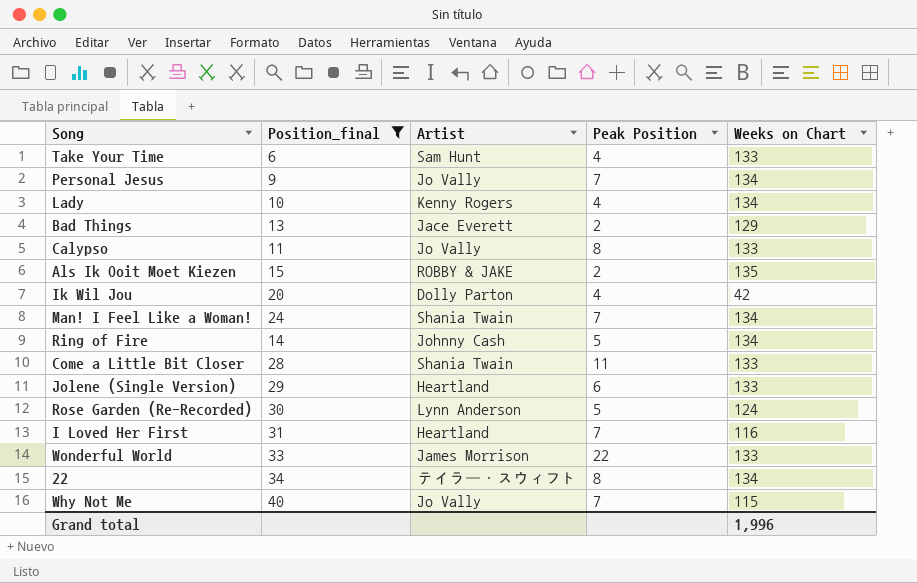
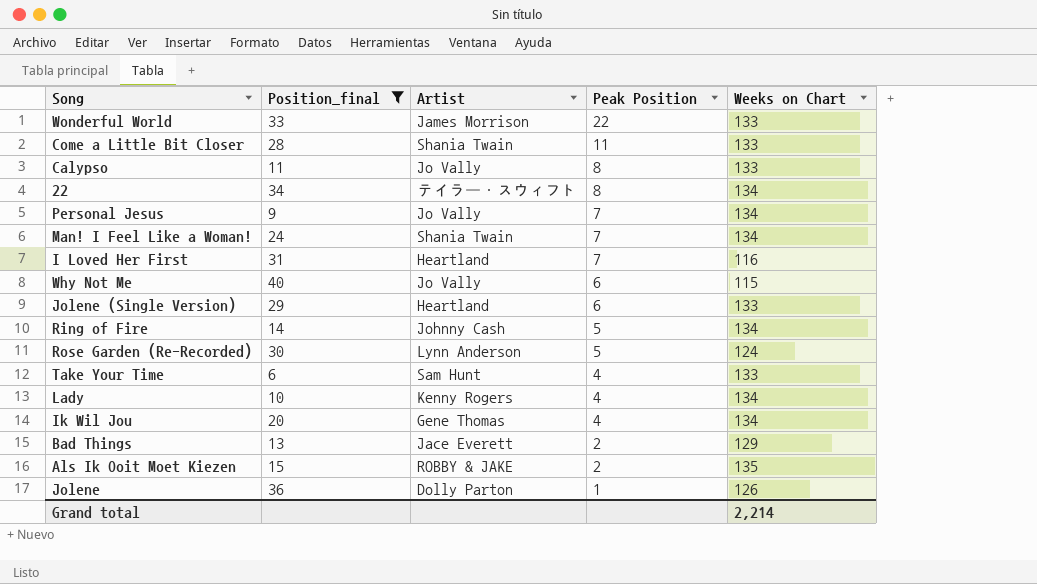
row order: none -> Peak Position descending
Why Not Me | Peak Position: 7 -> 6
Ik Wil Jou | Artist: Dolly Parton -> Gene Thomas
Ik Wil Jou | Weeks on Chart: 42 -> 134
row Jolene: none -> 36 | Dolly Parton | 1 | 126
Grand total | Weeks on Chart: 1,996 -> 2,214

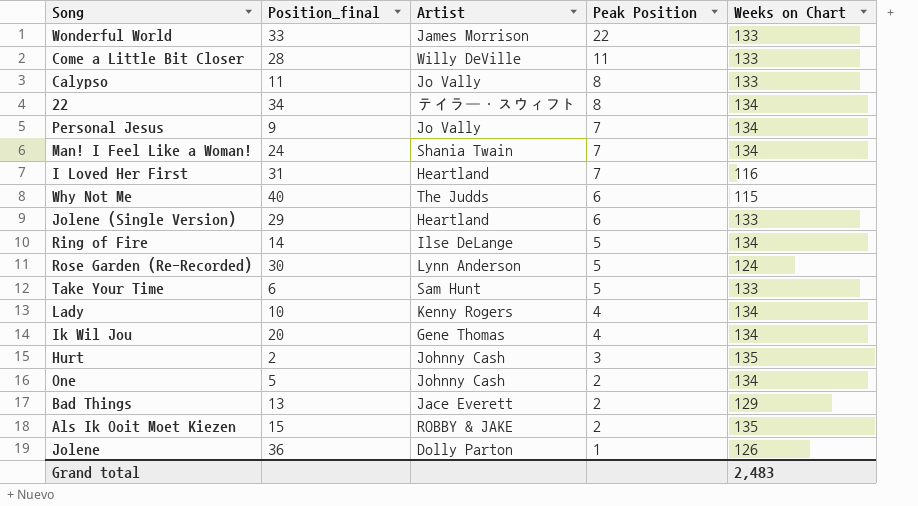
filter: Position_final >= 6 -> none
Come a Little Bit Closer | Artist: Shania Twain -> Willy DeVille
Why Not Me | Artist: Jo Vally -> The Judds
Ring of Fire | Artist: Johnny Cash -> Ilse DeLange
Take Your Time | Peak Position: 4 -> 5
Grand total | Weeks on Chart: 2,214 -> 2,483

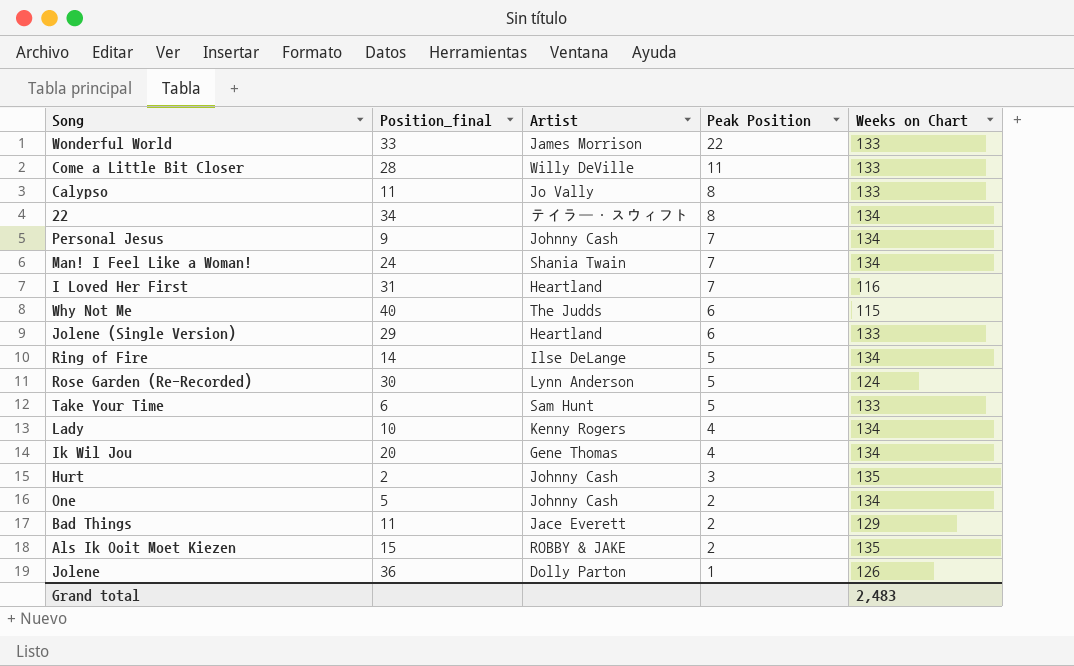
Personal Jesus | Artist: Jo Vally -> Johnny Cash
Bad Things | Position_final: 13 -> 11

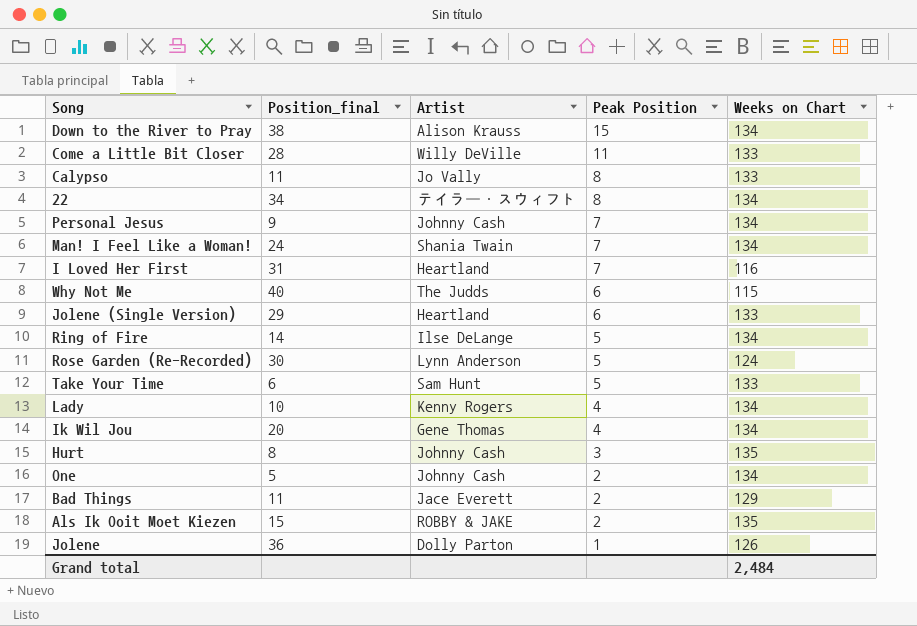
row Wonderful World: 33 | James Morrison | 22 | 133 -> none
row Down to the River to Pray: none -> 38 | Alison Krauss | 15 | 134
Hurt | Position_final: 2 -> 8
Grand total | Weeks on Chart: 2,483 -> 2,484

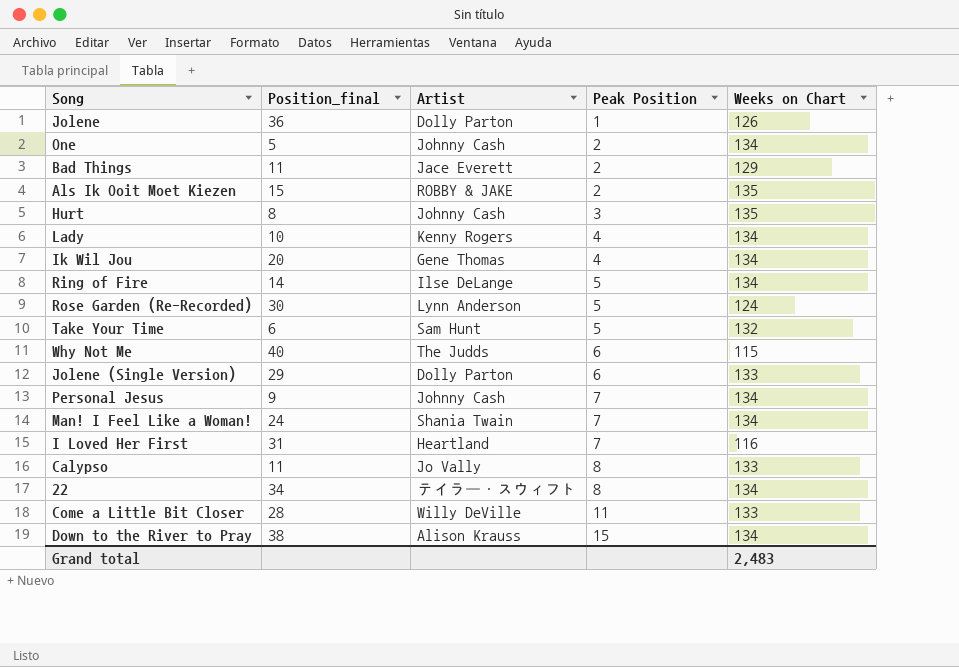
row order: Peak Position descending -> Peak Position ascending
Take Your Time | Weeks on Chart: 133 -> 132
Jolene (Single Version) | Artist: Heartland -> Dolly Parton
Grand total | Weeks on Chart: 2,484 -> 2,483

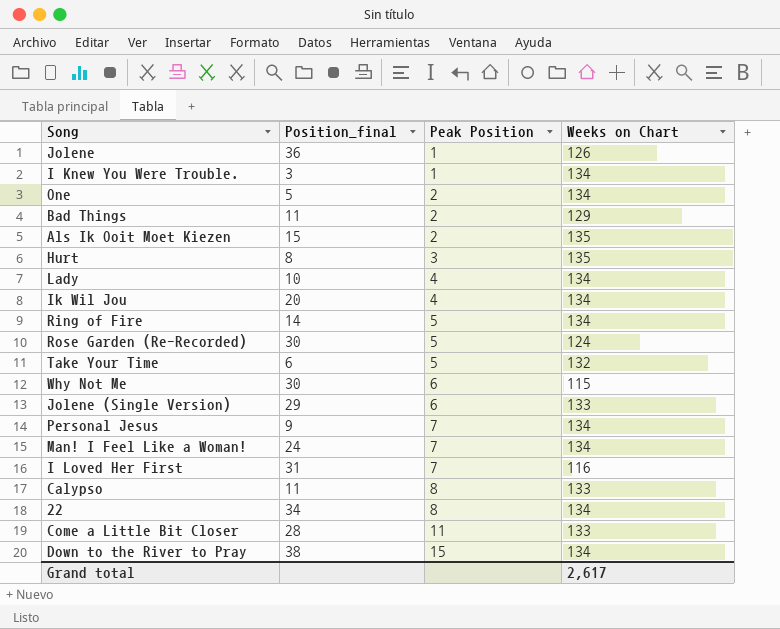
column Artist | position: 3 -> none
row I Knew You Were Trouble.: none -> 3 | 1 | 134
Why Not Me | Position_final: 40 -> 30
Grand total | Weeks on Chart: 2,483 -> 2,617

